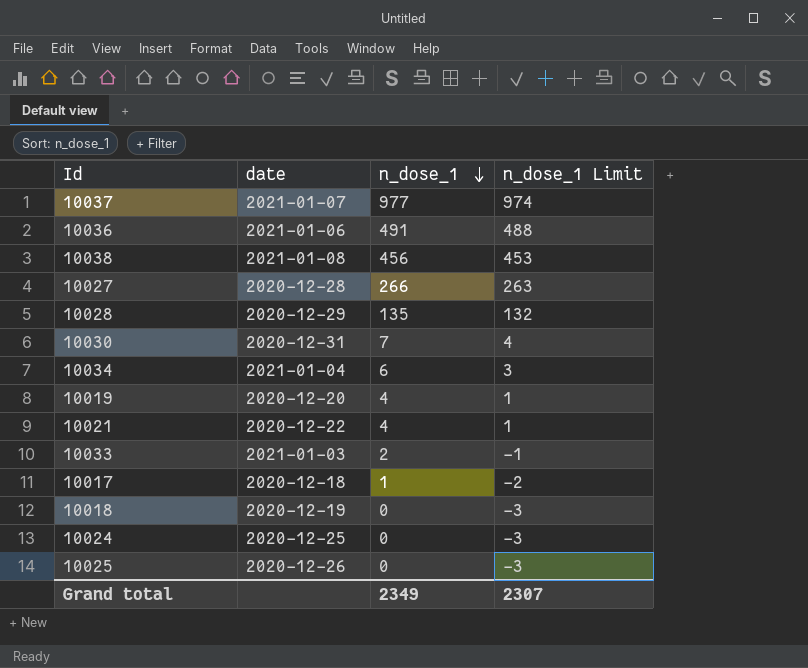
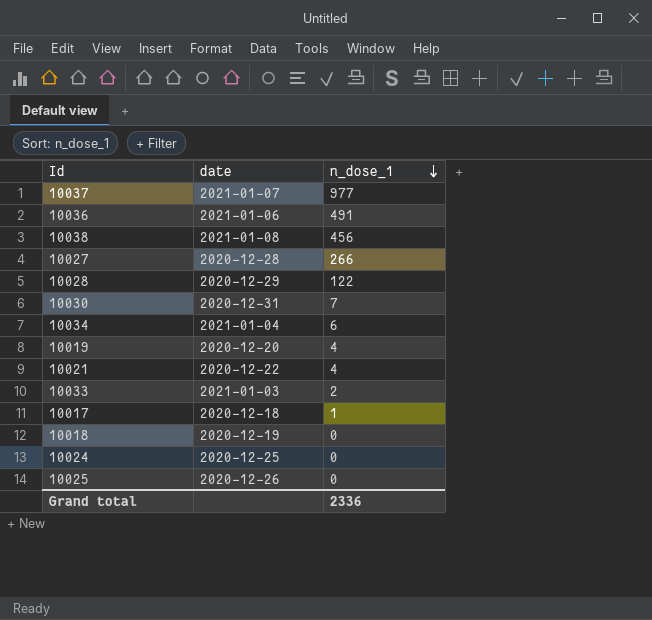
column n_dose_1 Limit | formula: [n_dose_1] - 3 -> none
10028 | n_dose_1: 135 -> 122
Grand total | n_dose_1: 2349 -> 2336

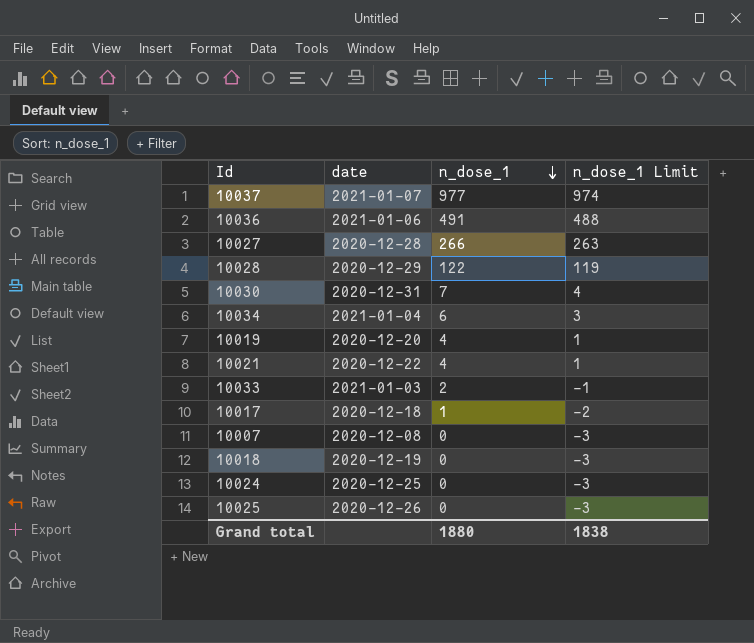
column n_dose_1 Limit | formula: none -> [n_dose_1] - 3
row 10038: 2021-01-08 | 456 -> none
row 10007: none -> 2020-12-08 | 0 | -3
Grand total | n_dose_1: 2336 -> 1880

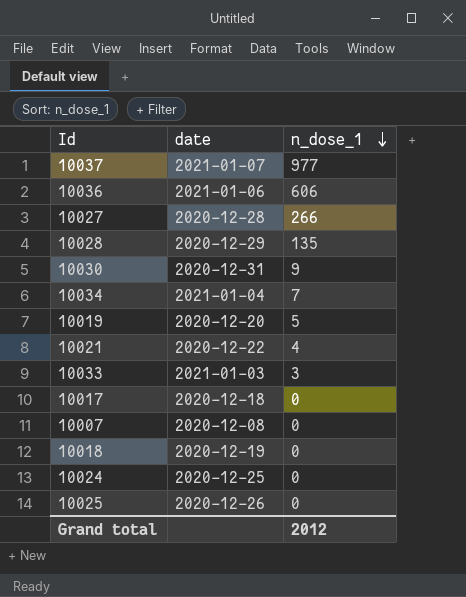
column n_dose_1 Limit | formula: [n_dose_1] - 3 -> none
10036 | n_dose_1: 491 -> 606
10028 | n_dose_1: 122 -> 135
10030 | n_dose_1: 7 -> 9
10034 | n_dose_1: 6 -> 7
10019 | n_dose_1: 4 -> 5
10033 | n_dose_1: 2 -> 3
10017 | n_dose_1: 1 -> 0
Grand total | n_dose_1: 1880 -> 2012

